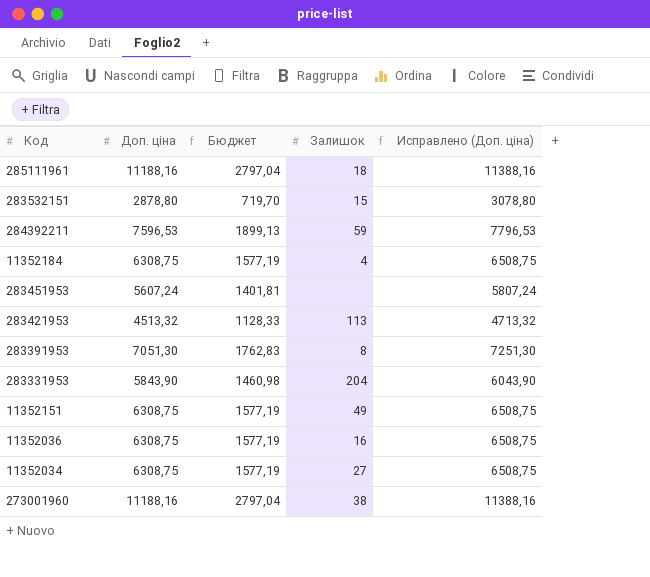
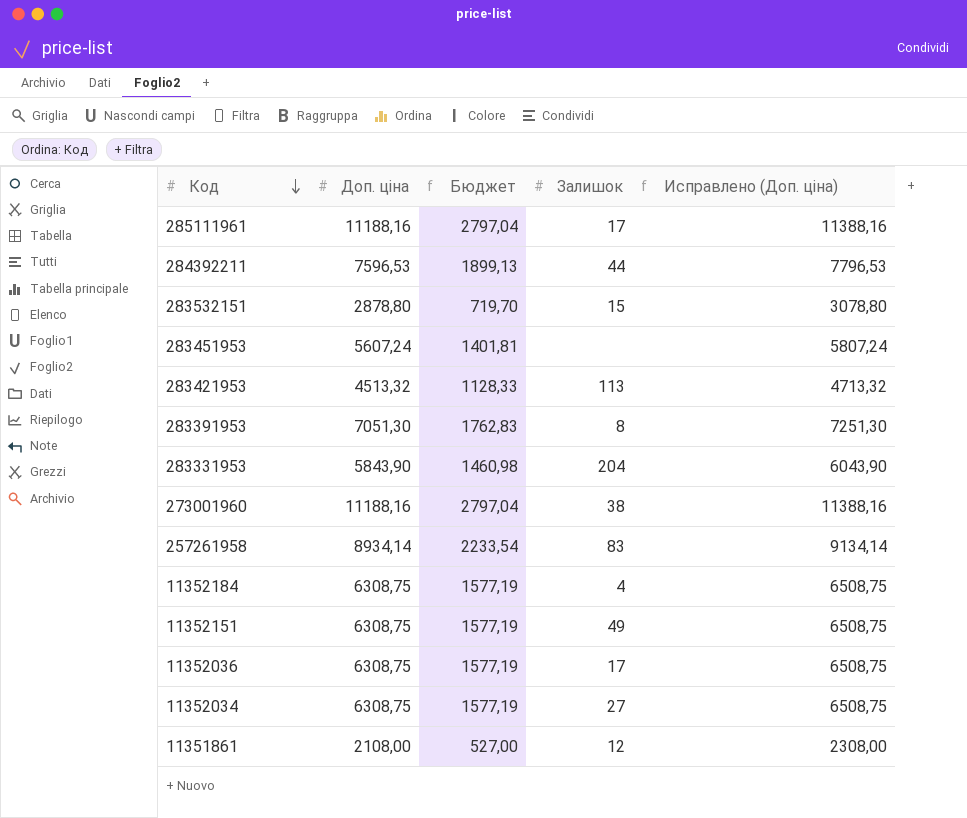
row order: none -> Код descending
285111961 | Залишок: 18 -> 17
284392211 | Залишок: 59 -> 44
row 257261958: none -> 8934,14 | 2233,54 | 83 | 9134,14
11352036 | Залишок: 16 -> 17
row 11351861: none -> 2108,00 | 527,00 | 12 | 2308,00

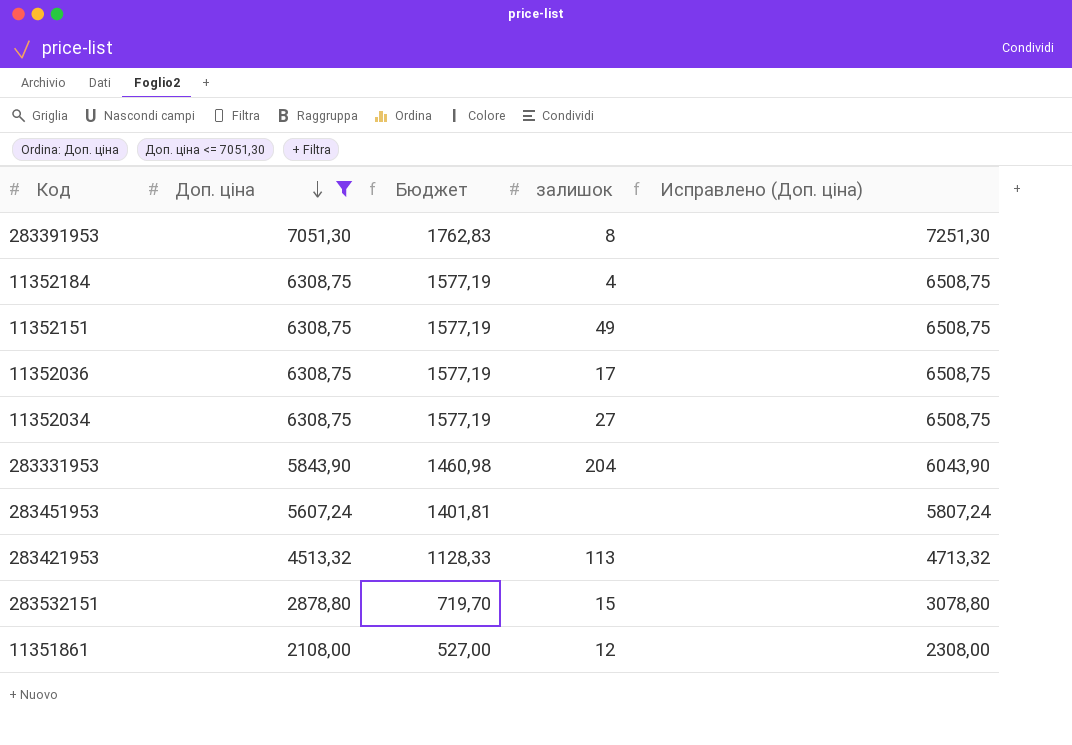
filter: none -> Доп. ціна <= 7051,30
row order: Код descending -> Доп. ціна descending
column name: Залишок -> залишок

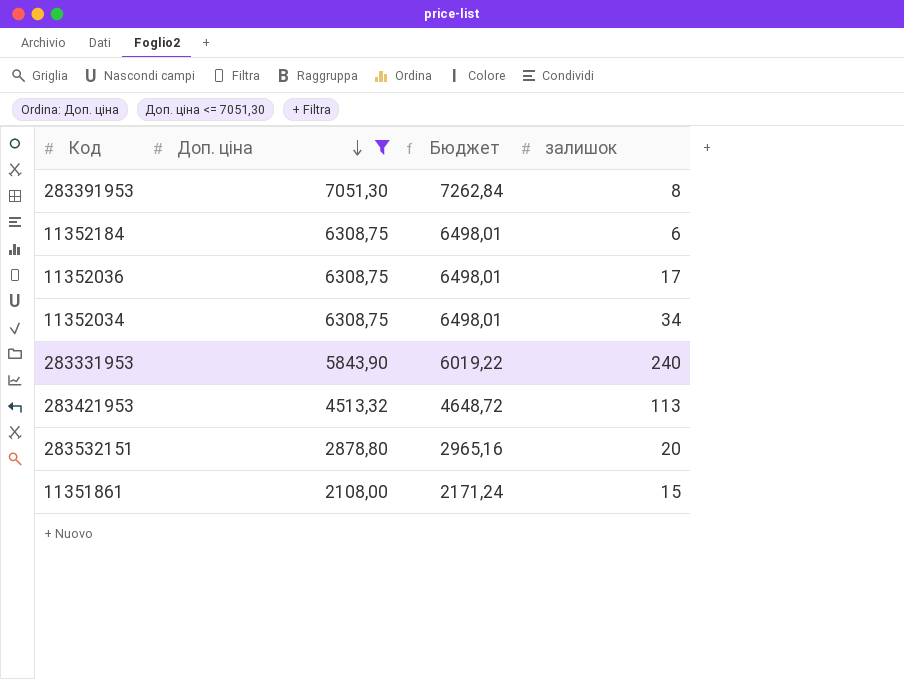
column Исправлено (Доп. ціна) | formula: [Доп. ціна] + 200 -> none
column Бюджет | formula: [Доп. ціна] * 0,25 -> [Доп. ціна] * 1,03
row 11352151: 6308,75 | 1577,19 | 49 | 6508,75 -> none
row 283451953: 5607,24 | 1401,81 | none | 5807,24 -> none
11352184 | залишок: 4 -> 6
11352034 | залишок: 27 -> 34
283331953 | залишок: 204 -> 240
283532151 | залишок: 15 -> 20
11351861 | залишок: 12 -> 15

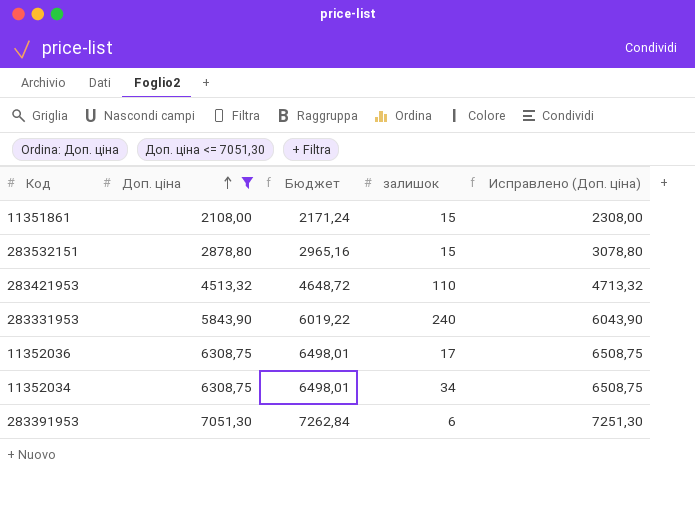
row order: Доп. ціна descending -> Доп. ціна ascending
column Исправлено (Доп. ціна) | formula: none -> [Доп. ціна] + 200
row 11352184: 6308,75 | 6498,01 | 6 -> none
283532151 | залишок: 20 -> 15
283421953 | залишок: 113 -> 110
283391953 | залишок: 8 -> 6

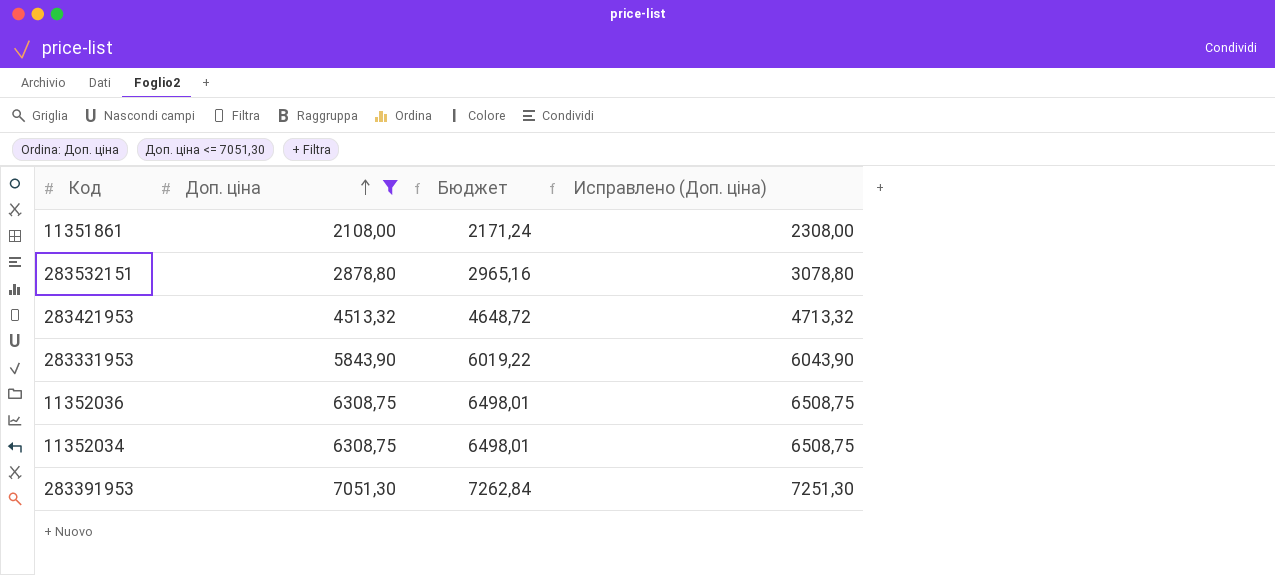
column залишок | position: 4 -> none

